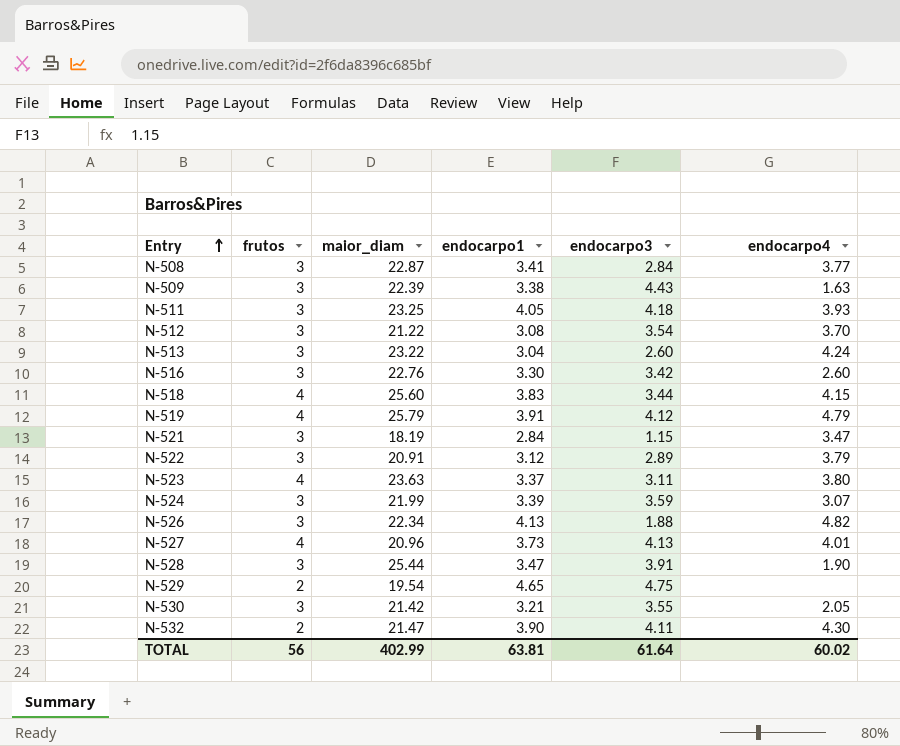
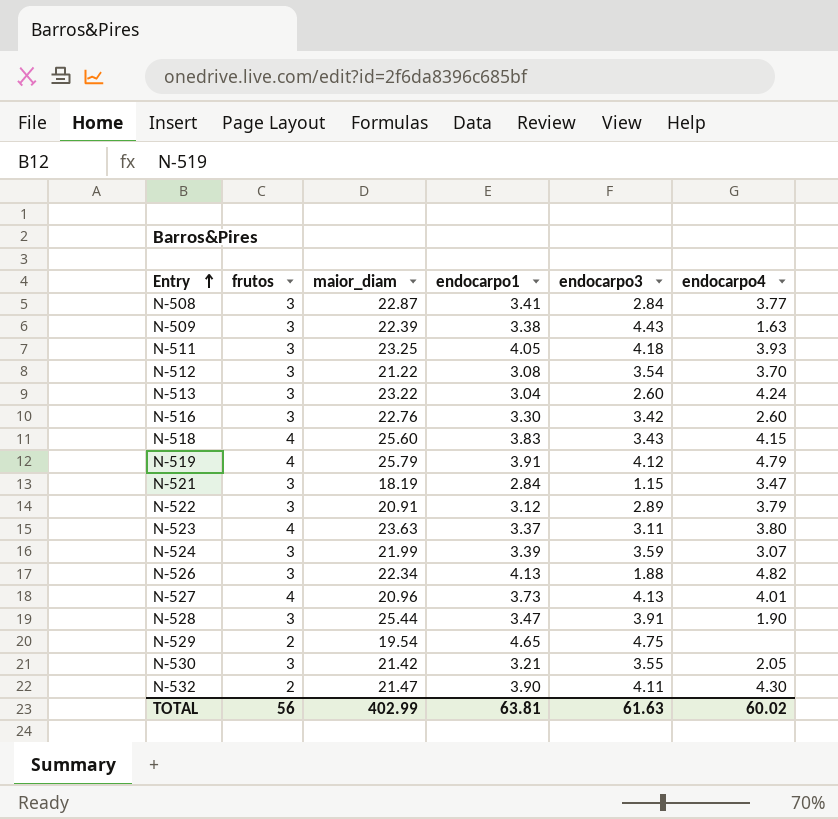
N-518 | endocarpo3: 3.44 -> 3.43
TOTAL | endocarpo3: 61.64 -> 61.63

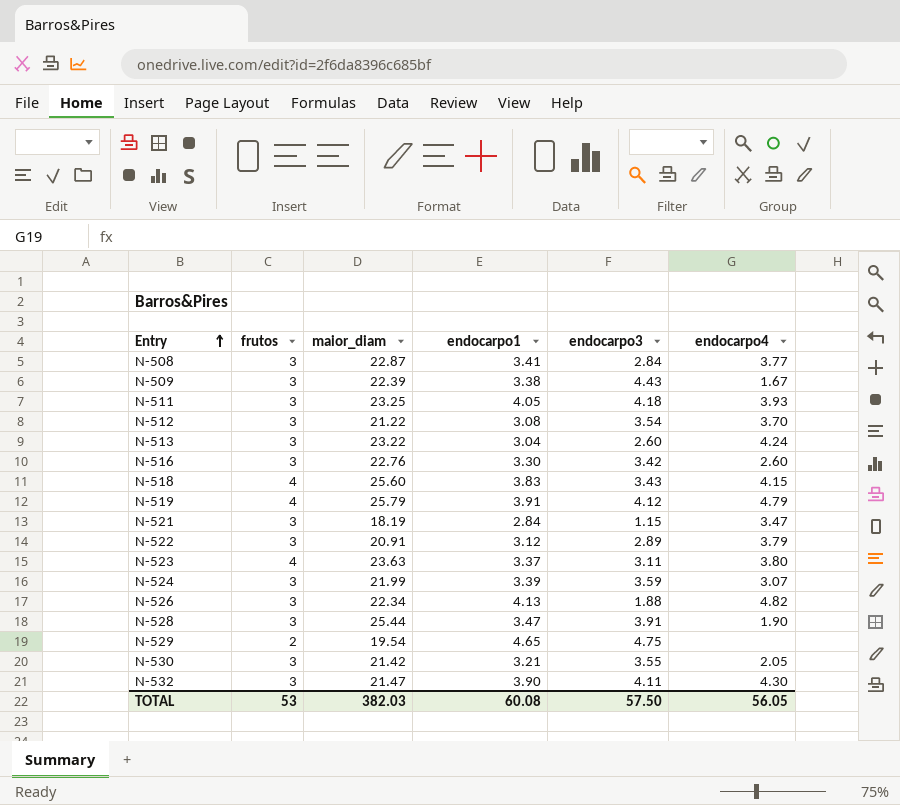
row N-527: 4 | 20.96 | 3.73 | 4.13 | 4.01 -> none
N-509 | endocarpo4: 1.63 -> 1.67
N-532 | frutos: 2 -> 3
TOTAL | frutos: 56 -> 53
TOTAL | maior_diam: 402.99 -> 382.03
TOTAL | endocarpo1: 63.81 -> 60.08
TOTAL | endocarpo3: 61.63 -> 57.50
TOTAL | endocarpo4: 60.02 -> 56.05

